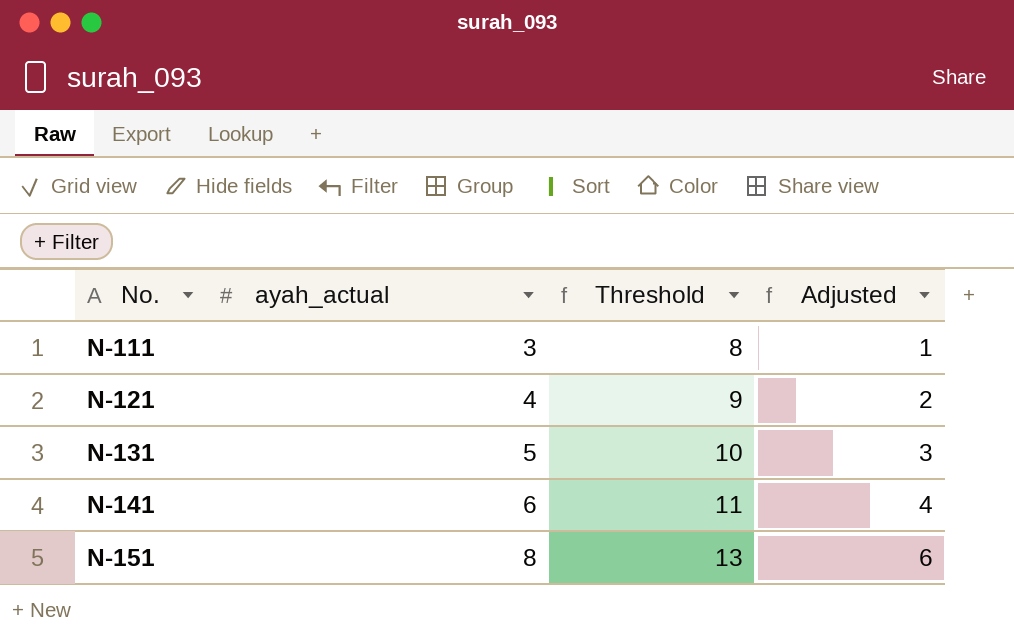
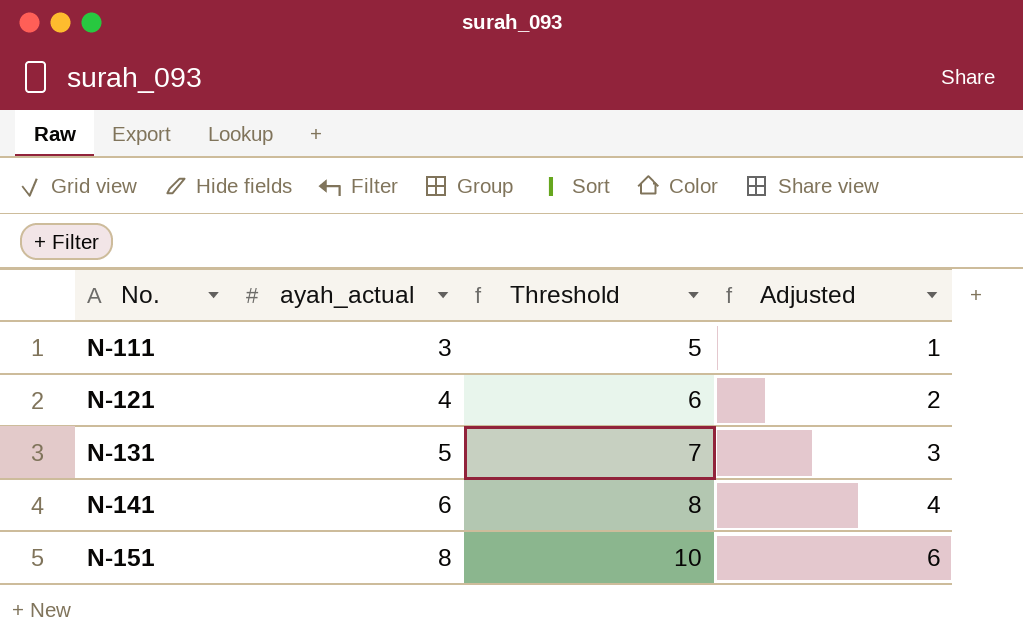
column Threshold | formula: [ayah_actual] + 5 -> [ayah_actual] + 2

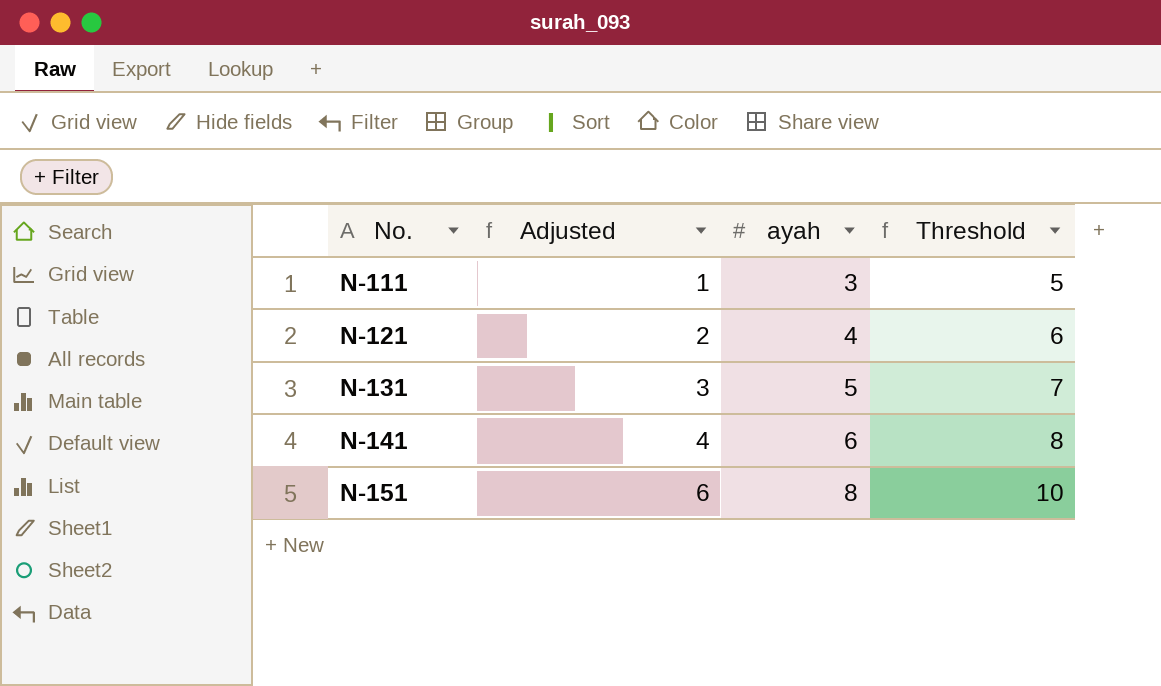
column Adjusted | position: 4 -> 2
column name: ayah_actual -> ayah

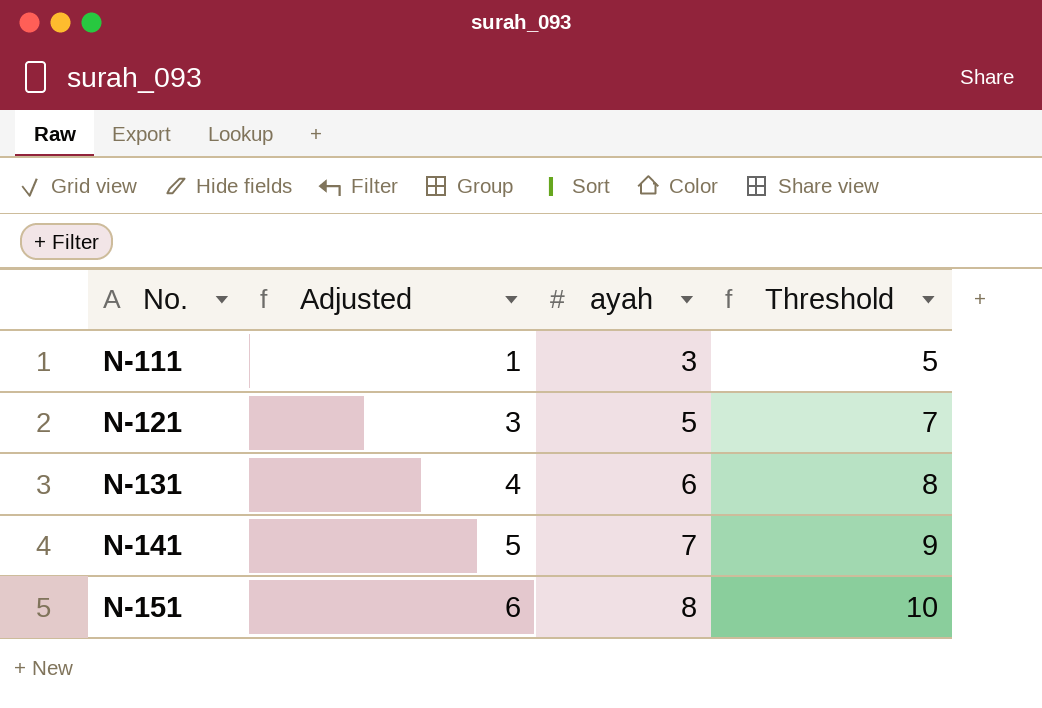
N-121 | Adjusted: 2 -> 3
N-121 | ayah: 4 -> 5
N-121 | Threshold: 6 -> 7
N-131 | Adjusted: 3 -> 4
N-131 | ayah: 5 -> 6
N-131 | Threshold: 7 -> 8
N-141 | Adjusted: 4 -> 5
N-141 | ayah: 6 -> 7
N-141 | Threshold: 8 -> 9

